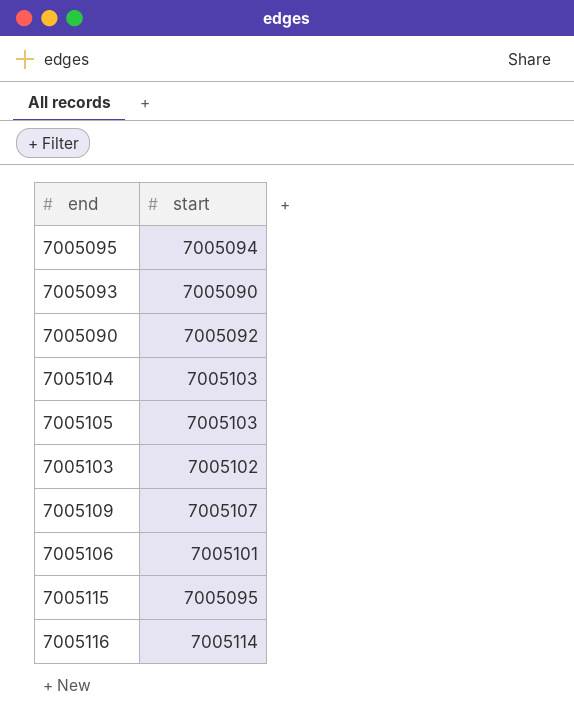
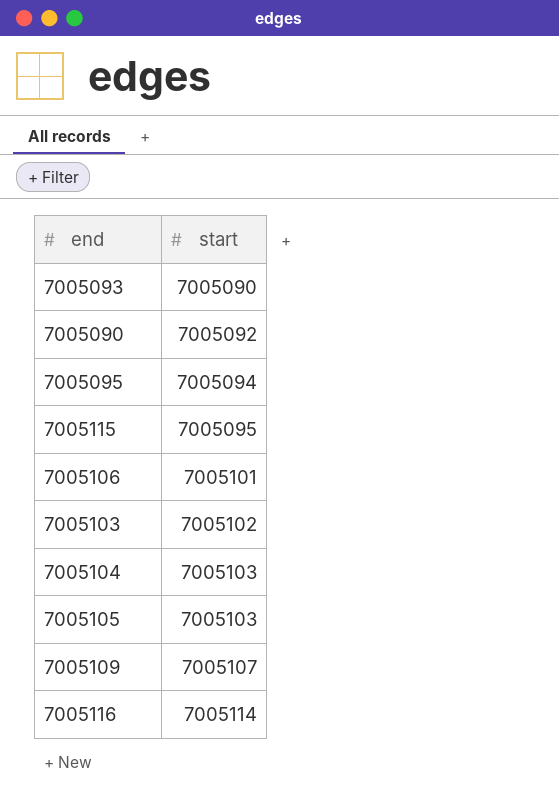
row order: none -> start ascending

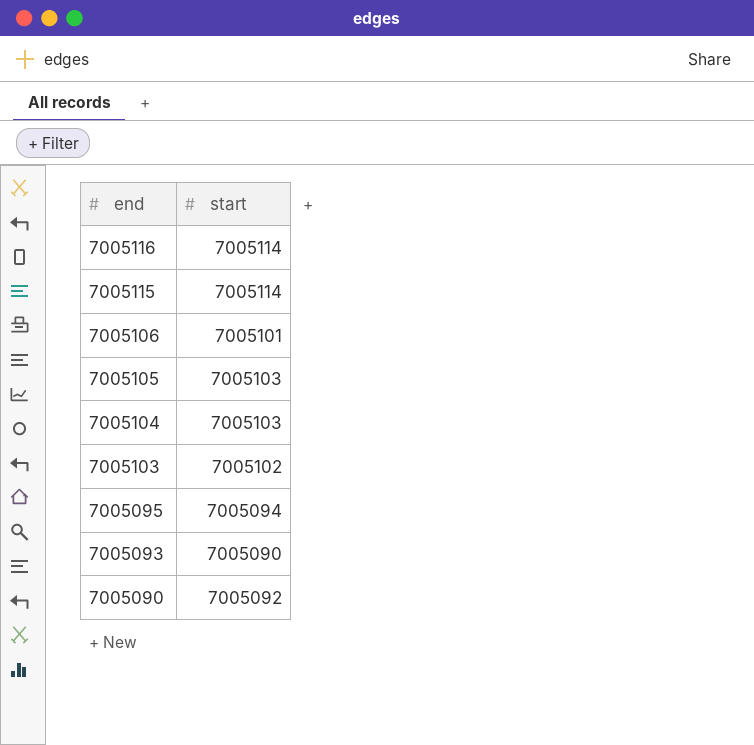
row order: start ascending -> end descending
row 7005109: 7005107 -> none
7005115 | start: 7005095 -> 7005114

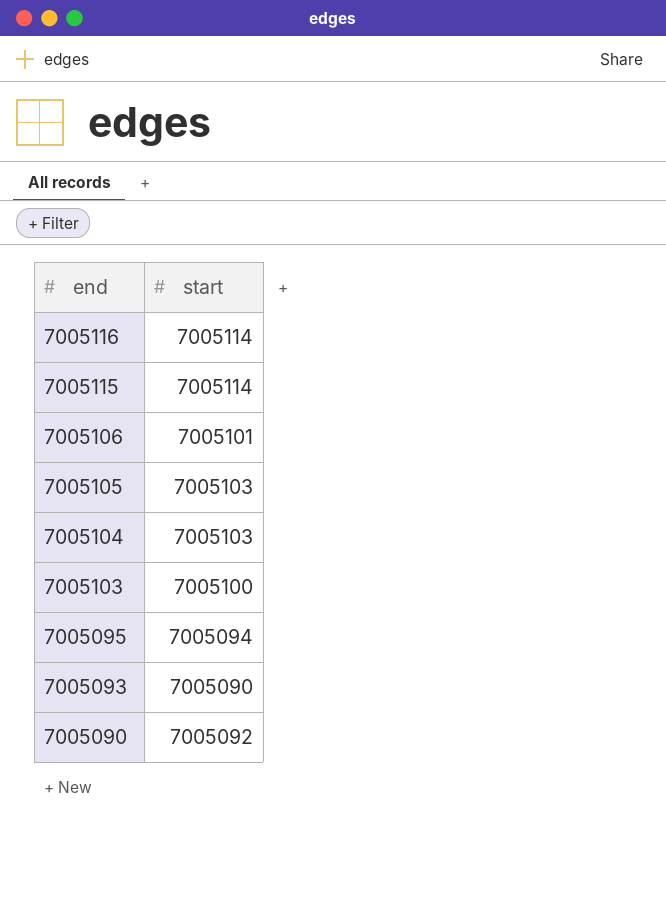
7005103 | start: 7005102 -> 7005100

